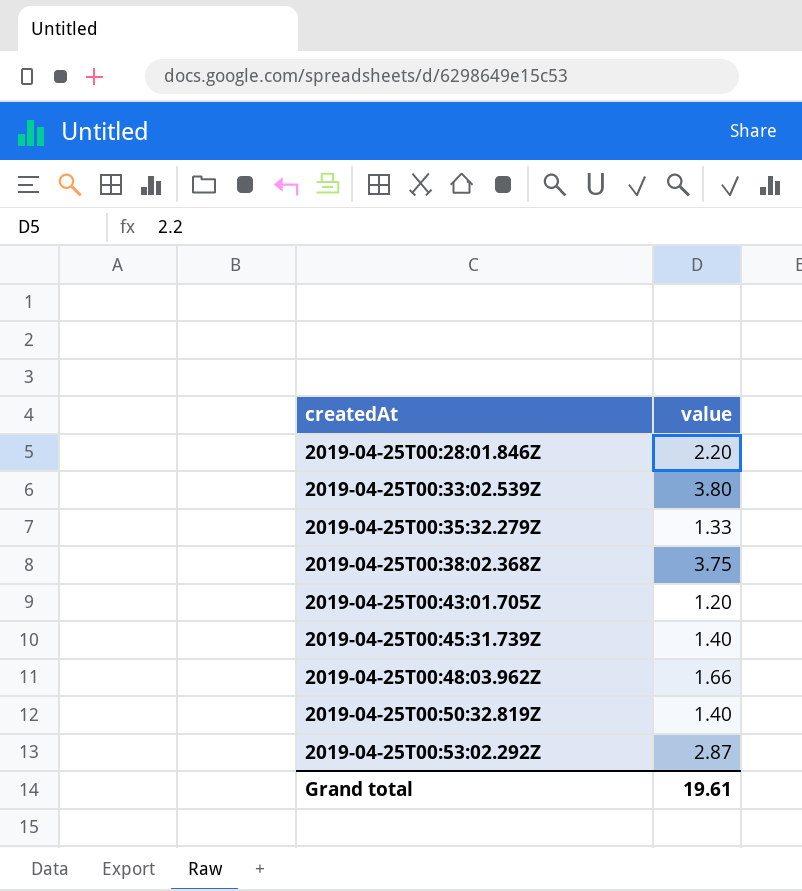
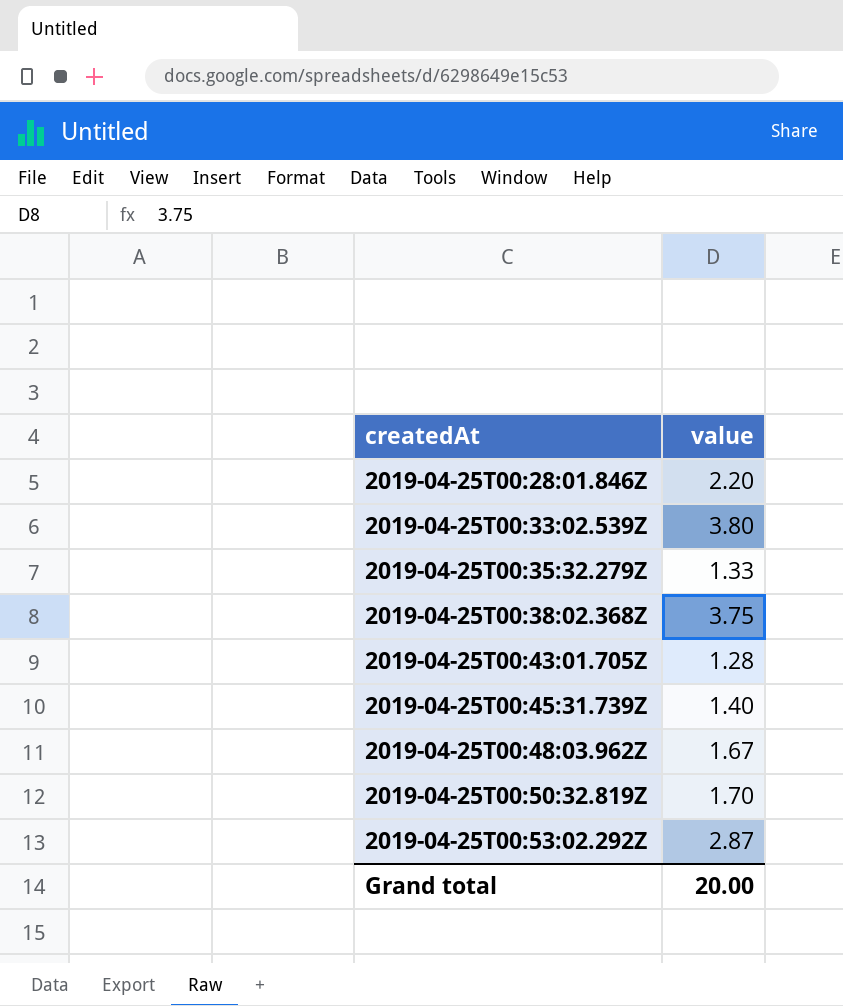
2019-04-25T00:43:01.705Z | value: 1.20 -> 1.28
2019-04-25T00:48:03.962Z | value: 1.66 -> 1.67
2019-04-25T00:50:32.819Z | value: 1.40 -> 1.70
Grand total | value: 19.61 -> 20.00

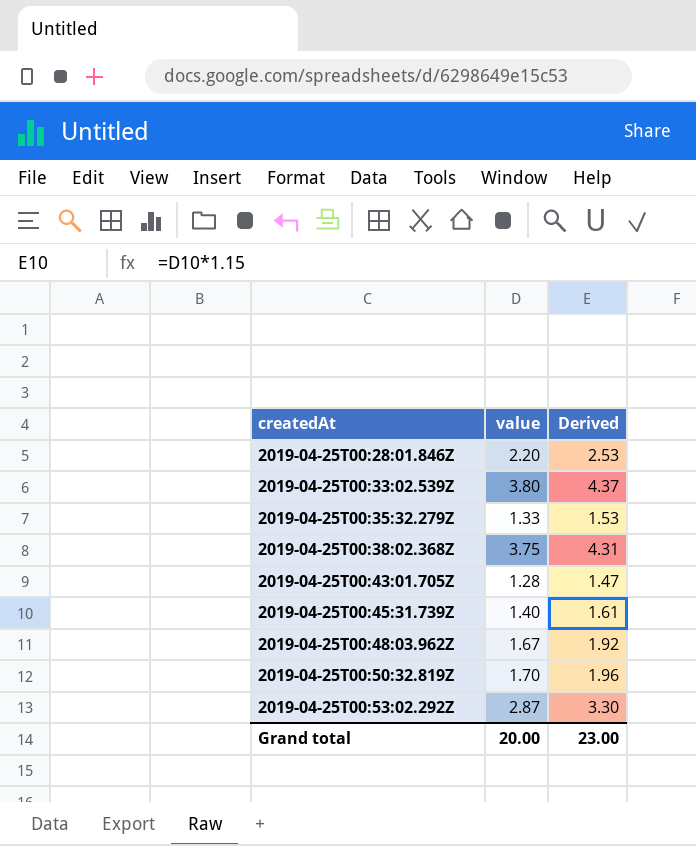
column Derived | formula: none -> [value] * 1.15

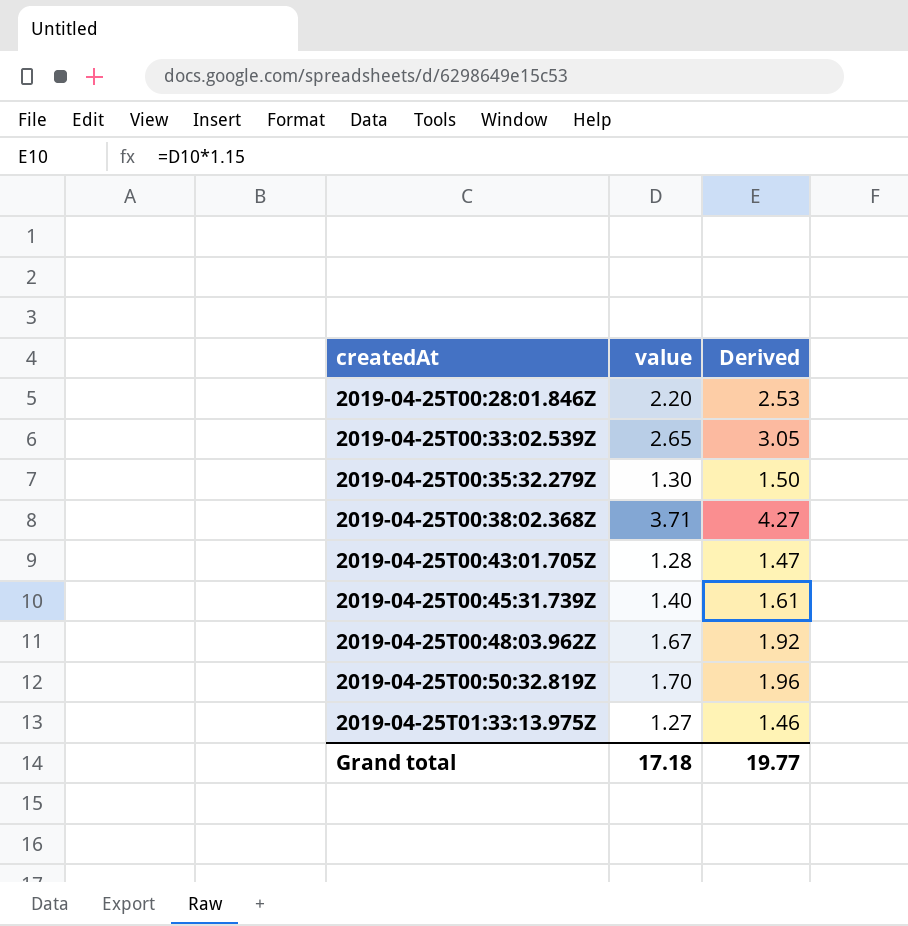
row 2019-04-25T00:53:02.292Z: 2.87 | 3.30 -> none
2019-04-25T00:33:02.539Z | value: 3.80 -> 2.65
2019-04-25T00:33:02.539Z | Derived: 4.37 -> 3.05
2019-04-25T00:35:32.279Z | value: 1.33 -> 1.30
2019-04-25T00:35:32.279Z | Derived: 1.53 -> 1.50
2019-04-25T00:38:02.368Z | value: 3.75 -> 3.71
2019-04-25T00:38:02.368Z | Derived: 4.31 -> 4.27
row 2019-04-25T01:33:13.975Z: none -> 1.27 | 1.46
Grand total | value: 20.00 -> 17.18
Grand total | Derived: 23.00 -> 19.77

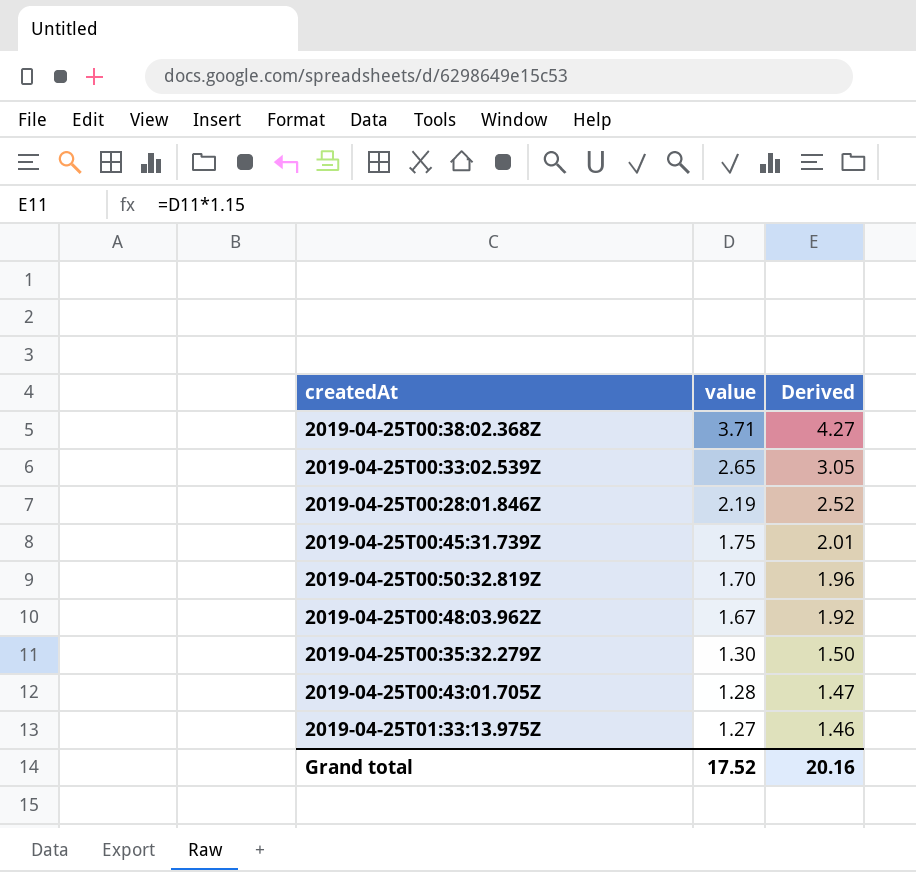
row order: createdAt ascending -> value descending
2019-04-25T00:28:01.846Z | value: 2.20 -> 2.19
2019-04-25T00:28:01.846Z | Derived: 2.53 -> 2.52
2019-04-25T00:45:31.739Z | value: 1.40 -> 1.75
2019-04-25T00:45:31.739Z | Derived: 1.61 -> 2.01
Grand total | value: 17.18 -> 17.52
Grand total | Derived: 19.77 -> 20.16

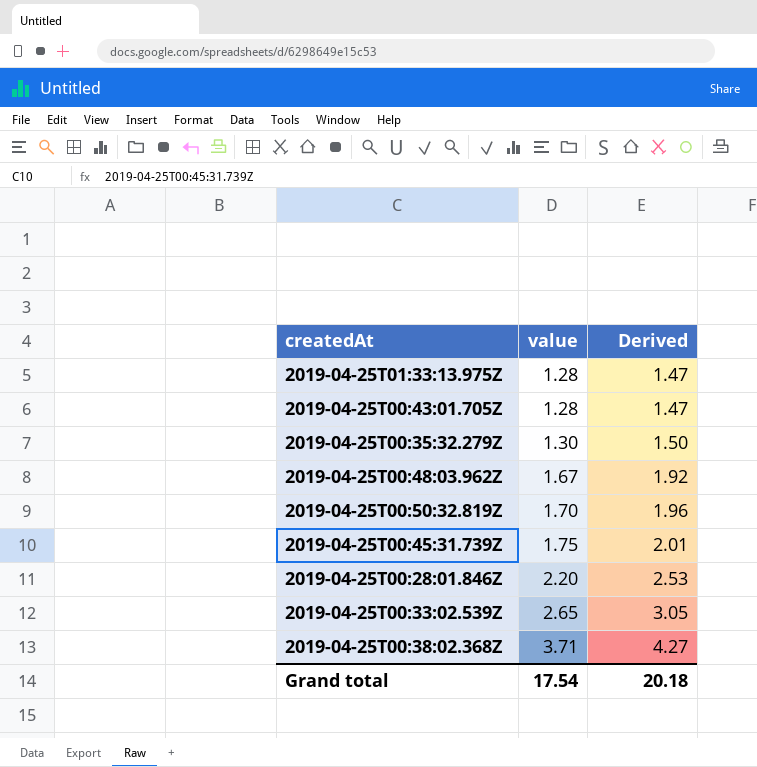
row order: value descending -> value ascending
2019-04-25T01:33:13.975Z | value: 1.27 -> 1.28
2019-04-25T01:33:13.975Z | Derived: 1.46 -> 1.47
2019-04-25T00:28:01.846Z | value: 2.19 -> 2.20
2019-04-25T00:28:01.846Z | Derived: 2.52 -> 2.53
Grand total | value: 17.52 -> 17.54
Grand total | Derived: 20.16 -> 20.18

